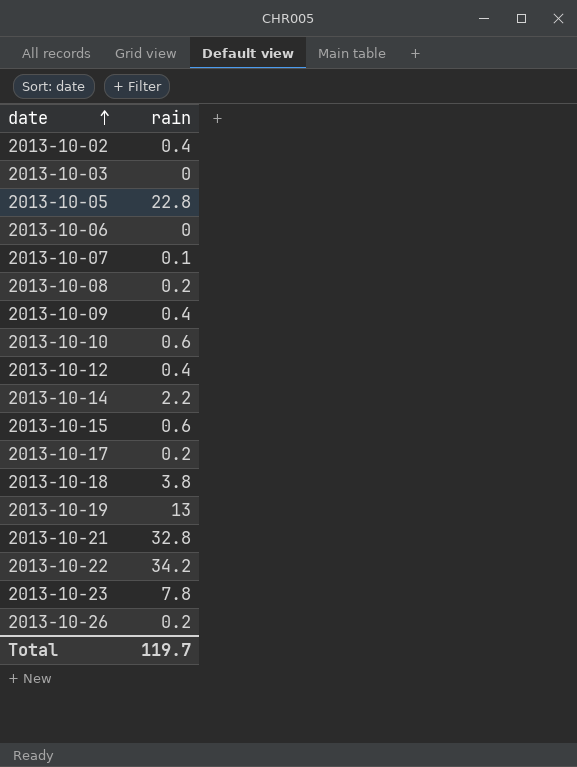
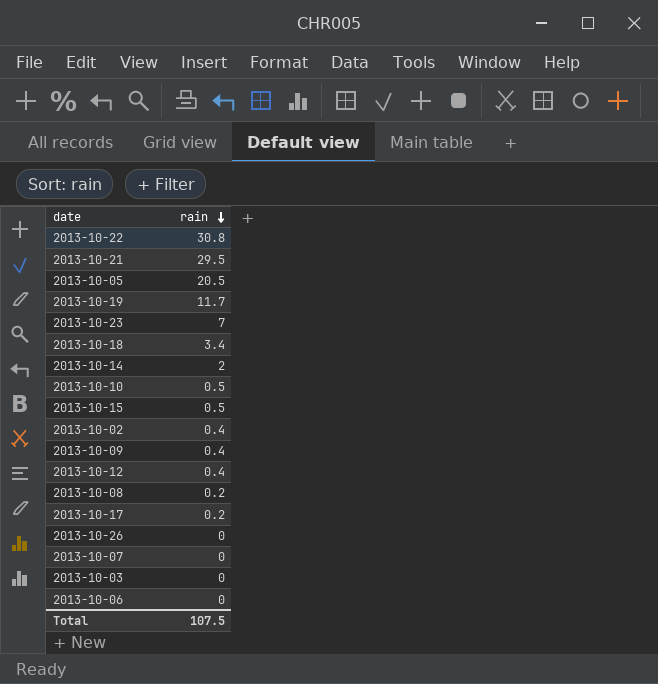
row order: date ascending -> rain descending
2013-10-22 | rain: 34.2 -> 30.8
2013-10-21 | rain: 32.8 -> 29.5
2013-10-05 | rain: 22.8 -> 20.5
2013-10-19 | rain: 13 -> 11.7
2013-10-23 | rain: 7.8 -> 7
2013-10-18 | rain: 3.8 -> 3.4
2013-10-14 | rain: 2.2 -> 2
2013-10-10 | rain: 0.6 -> 0.5
2013-10-15 | rain: 0.6 -> 0.5
2013-10-26 | rain: 0.2 -> 0
2013-10-07 | rain: 0.1 -> 0
Total | rain: 119.7 -> 107.5

